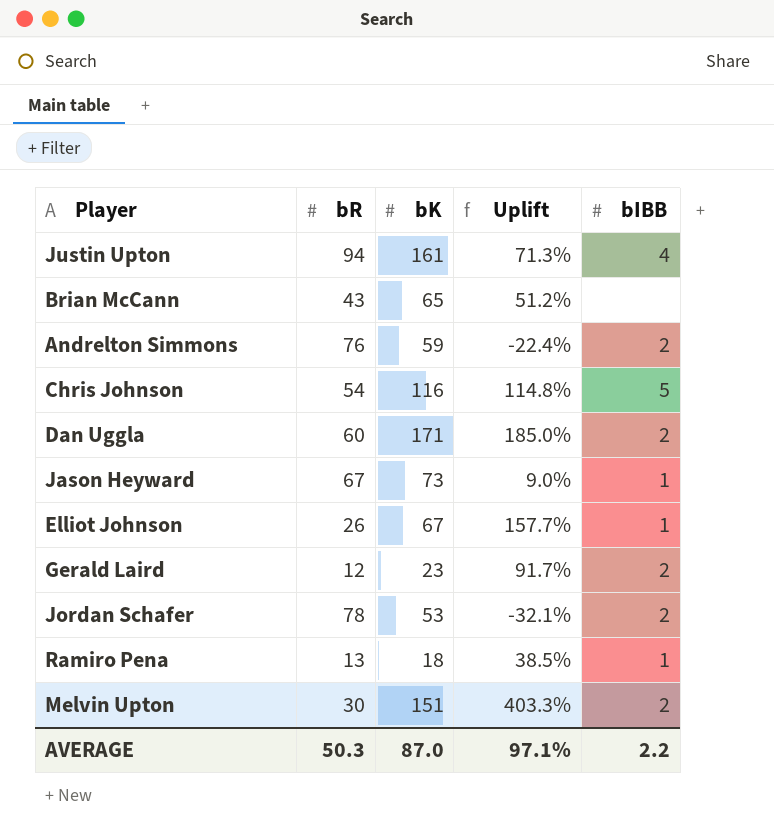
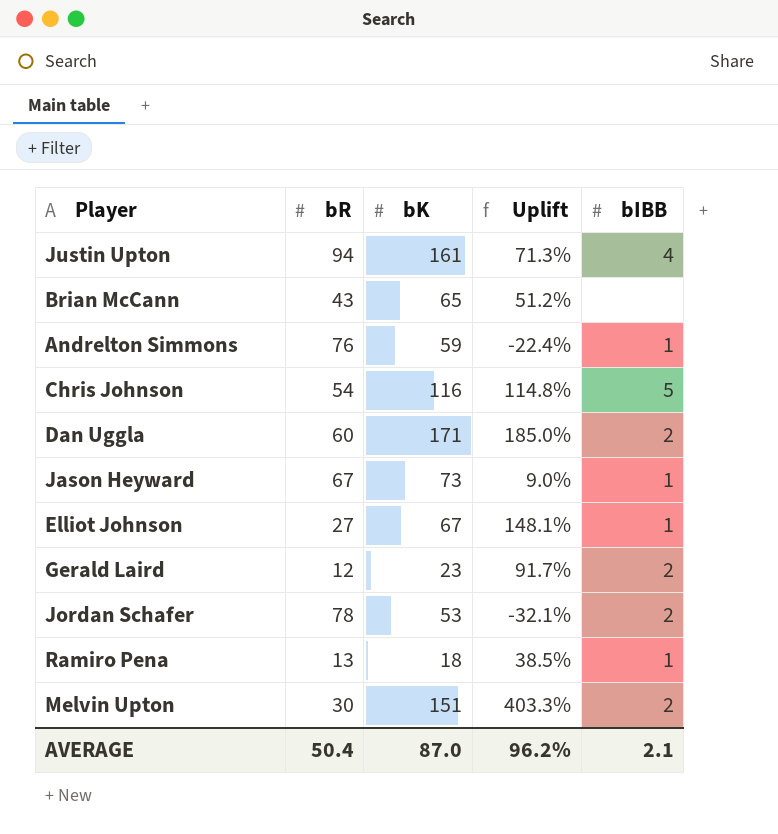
Andrelton Simmons | bIBB: 2 -> 1
Elliot Johnson | bR: 26 -> 27
Elliot Johnson | Uplift: 157.7% -> 148.1%
AVERAGE | bR: 50.3 -> 50.4
AVERAGE | Uplift: 97.1% -> 96.2%
AVERAGE | bIBB: 2.2 -> 2.1

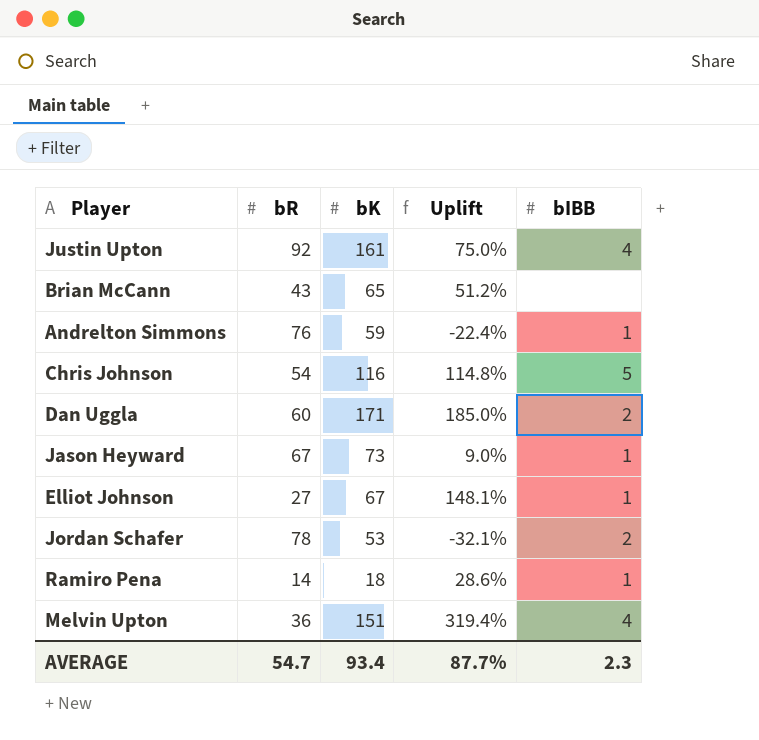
row Gerald Laird: 12 | 23 | 91.7% | 2 -> none
Justin Upton | bR: 94 -> 92
Justin Upton | Uplift: 71.3% -> 75.0%
Ramiro Pena | bR: 13 -> 14
Ramiro Pena | Uplift: 38.5% -> 28.6%
Melvin Upton | bR: 30 -> 36
Melvin Upton | Uplift: 403.3% -> 319.4%
Melvin Upton | bIBB: 2 -> 4
AVERAGE | bR: 50.4 -> 54.7
AVERAGE | bK: 87.0 -> 93.4
AVERAGE | Uplift: 96.2% -> 87.7%
AVERAGE | bIBB: 2.1 -> 2.3

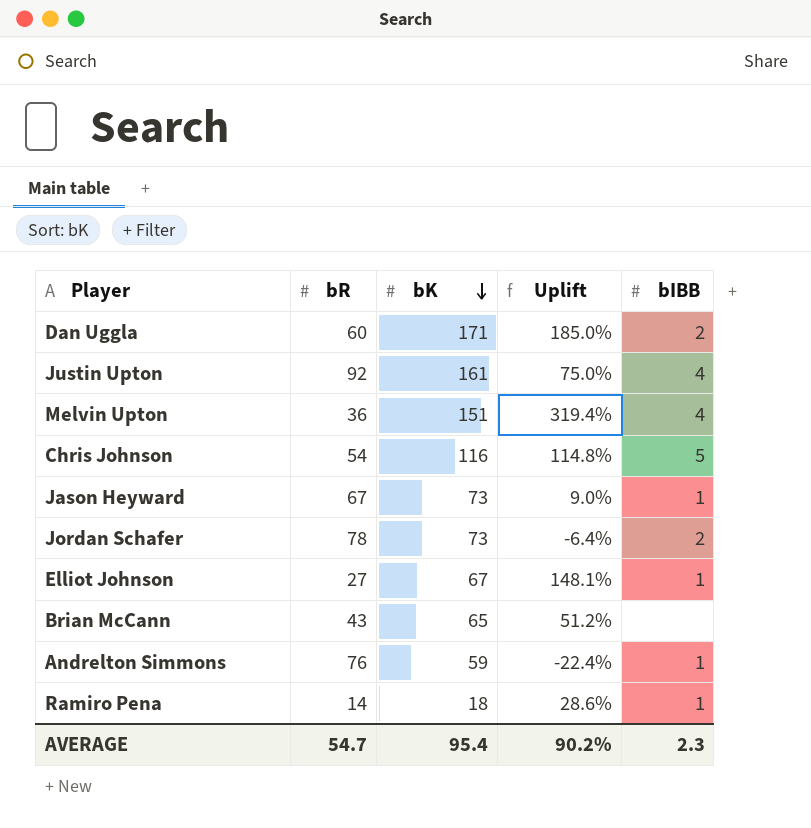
row order: none -> bK descending
Jordan Schafer | bK: 53 -> 73
Jordan Schafer | Uplift: -32.1% -> -6.4%
AVERAGE | bK: 93.4 -> 95.4
AVERAGE | Uplift: 87.7% -> 90.2%

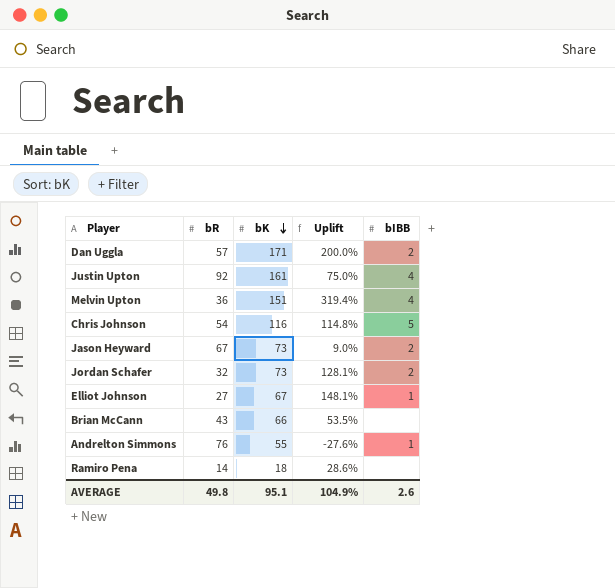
Dan Uggla | bR: 60 -> 57
Dan Uggla | Uplift: 185.0% -> 200.0%
Jason Heyward | bIBB: 1 -> 2
Jordan Schafer | bR: 78 -> 32
Jordan Schafer | Uplift: -6.4% -> 128.1%
Brian McCann | bK: 65 -> 66
Brian McCann | Uplift: 51.2% -> 53.5%
Andrelton Simmons | bK: 59 -> 55
Andrelton Simmons | Uplift: -22.4% -> -27.6%
Ramiro Pena | bIBB: 1 -> none
AVERAGE | bR: 54.7 -> 49.8
AVERAGE | bK: 95.4 -> 95.1
AVERAGE | Uplift: 90.2% -> 104.9%
AVERAGE | bIBB: 2.3 -> 2.6

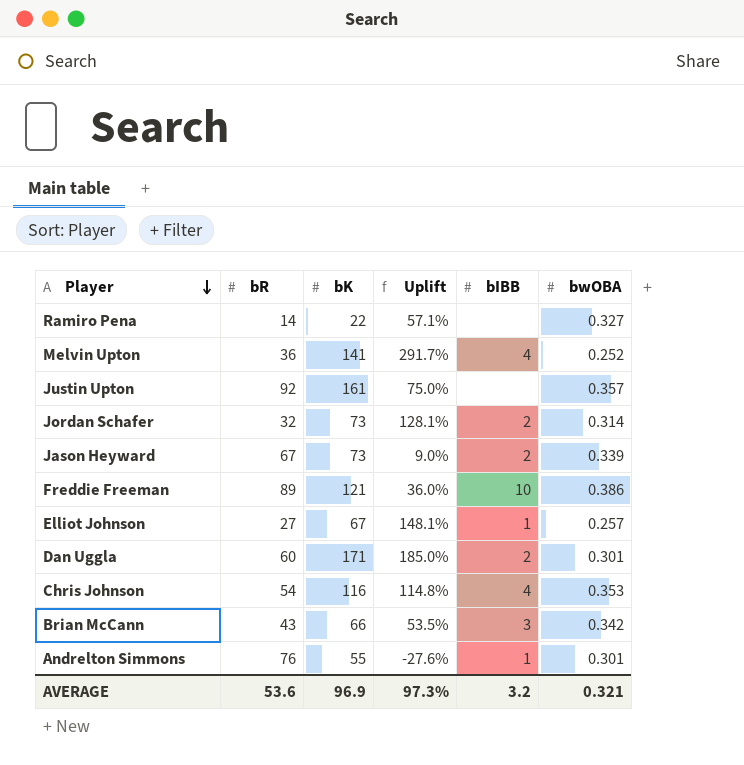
row order: bK descending -> Player descending
column bwOBA | position: none -> 6
Ramiro Pena | bK: 18 -> 22
Ramiro Pena | Uplift: 28.6% -> 57.1%
Melvin Upton | bK: 151 -> 141
Melvin Upton | Uplift: 319.4% -> 291.7%
Justin Upton | bIBB: 4 -> none
row Freddie Freeman: none -> 89 | 121 | 36.0% | 10 | 0.386
Dan Uggla | bR: 57 -> 60
Dan Uggla | Uplift: 200.0% -> 185.0%
Chris Johnson | bIBB: 5 -> 4
Brian McCann | bIBB: none -> 3
AVERAGE | bR: 49.8 -> 53.6
AVERAGE | bK: 95.1 -> 96.9
AVERAGE | Uplift: 104.9% -> 97.3%
AVERAGE | bIBB: 2.6 -> 3.2

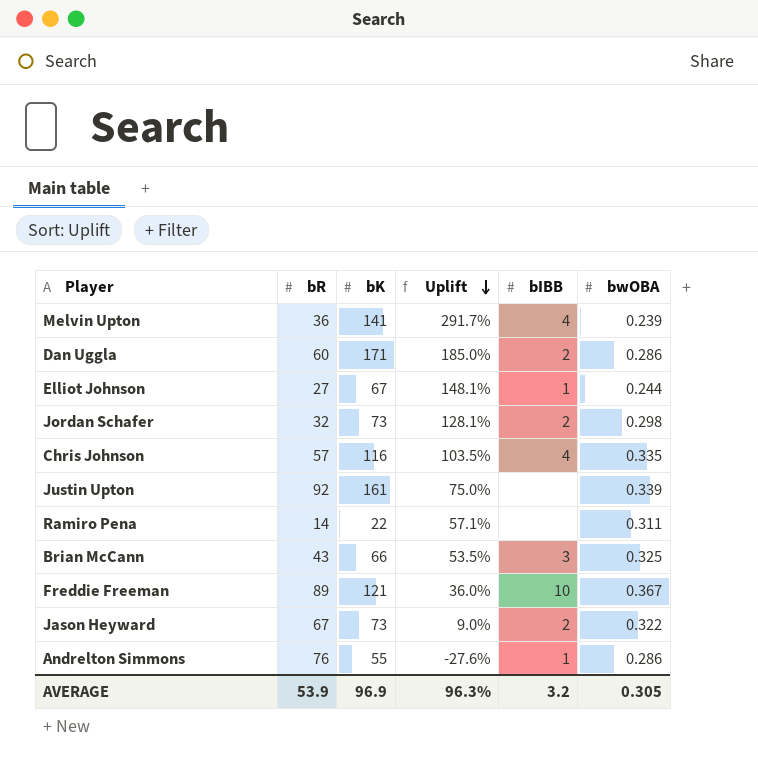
row order: Player descending -> Uplift descending
Melvin Upton | bwOBA: 0.252 -> 0.239
Dan Uggla | bwOBA: 0.301 -> 0.286
Elliot Johnson | bwOBA: 0.257 -> 0.244
Jordan Schafer | bwOBA: 0.314 -> 0.298
Chris Johnson | bR: 54 -> 57
Chris Johnson | Uplift: 114.8% -> 103.5%
Chris Johnson | bwOBA: 0.353 -> 0.335
Justin Upton | bwOBA: 0.357 -> 0.339
Ramiro Pena | bwOBA: 0.327 -> 0.311
Brian McCann | bwOBA: 0.342 -> 0.325
Freddie Freeman | bwOBA: 0.386 -> 0.367
Jason Heyward | bwOBA: 0.339 -> 0.322
Andrelton Simmons | bwOBA: 0.301 -> 0.286
AVERAGE | bR: 53.6 -> 53.9
AVERAGE | Uplift: 97.3% -> 96.3%
AVERAGE | bwOBA: 0.321 -> 0.305

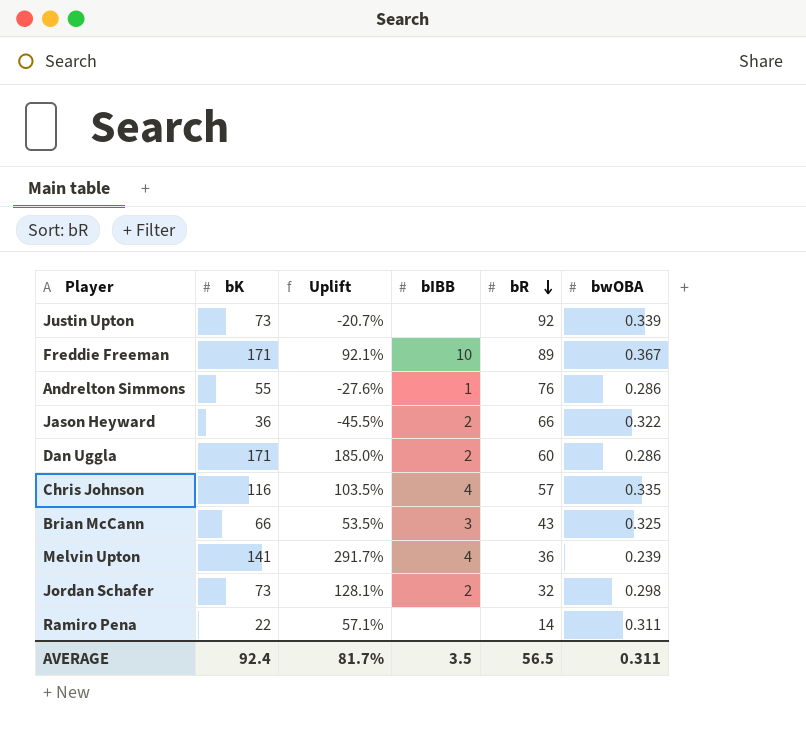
row order: Uplift descending -> bR descending
column bR | position: 2 -> 5
row Elliot Johnson: 27 | 67 | 148.1% | 1 | 0.244 -> none
Justin Upton | bK: 161 -> 73
Justin Upton | Uplift: 75.0% -> -20.7%
Freddie Freeman | bK: 121 -> 171
Freddie Freeman | Uplift: 36.0% -> 92.1%
Jason Heyward | bK: 73 -> 36
Jason Heyward | Uplift: 9.0% -> -45.5%
Jason Heyward | bR: 67 -> 66
AVERAGE | bK: 96.9 -> 92.4
AVERAGE | Uplift: 96.3% -> 81.7%
AVERAGE | bIBB: 3.2 -> 3.5
AVERAGE | bR: 53.9 -> 56.5
AVERAGE | bwOBA: 0.305 -> 0.311

